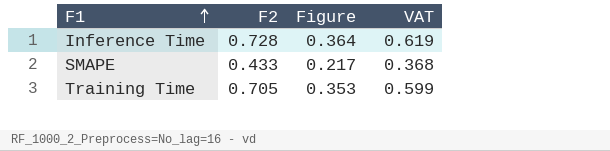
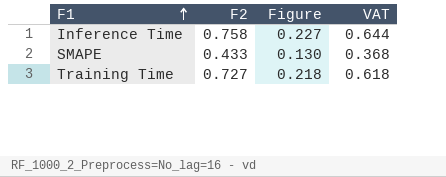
column Figure | formula: [F2] * 0.5 -> [F2] * 0.3
Inference Time | F2: 0.728 -> 0.758
Inference Time | VAT: 0.619 -> 0.644
Training Time | F2: 0.705 -> 0.727
Training Time | VAT: 0.599 -> 0.618

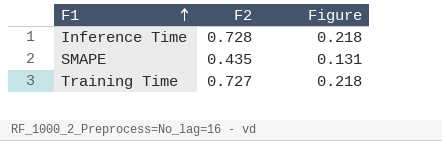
column VAT | formula: [F2] * 0.85 -> none
Inference Time | F2: 0.758 -> 0.728
Inference Time | Figure: 0.227 -> 0.218
SMAPE | F2: 0.433 -> 0.435
SMAPE | Figure: 0.130 -> 0.131

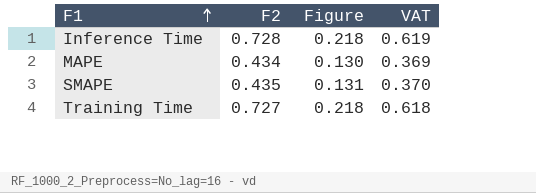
column VAT | formula: none -> [F2] * 0.85
row MAPE: none -> 0.434 | 0.130 | 0.369

